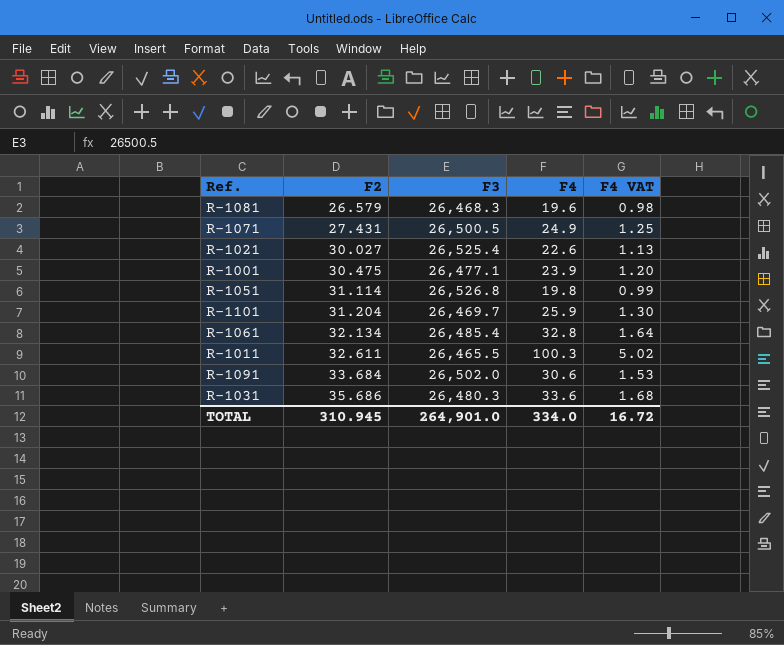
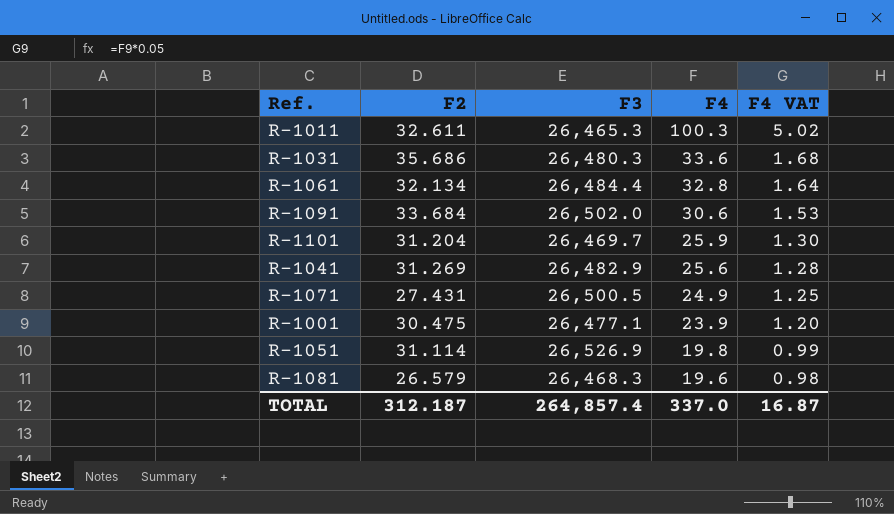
row order: F2 ascending -> F4 descending
row R-1021: 30.027 | 26,525.4 | 22.6 | 1.13 -> none
R-1011 | F3: 26,465.5 -> 26,465.3
R-1061 | F3: 26,485.4 -> 26,484.4
row R-1041: none -> 31.269 | 26,482.9 | 25.6 | 1.28
R-1051 | F3: 26,526.8 -> 26,526.9
TOTAL | F2: 310.945 -> 312.187
TOTAL | F3: 264,901.0 -> 264,857.4
TOTAL | F4: 334.0 -> 337.0
TOTAL | F4 VAT: 16.72 -> 16.87

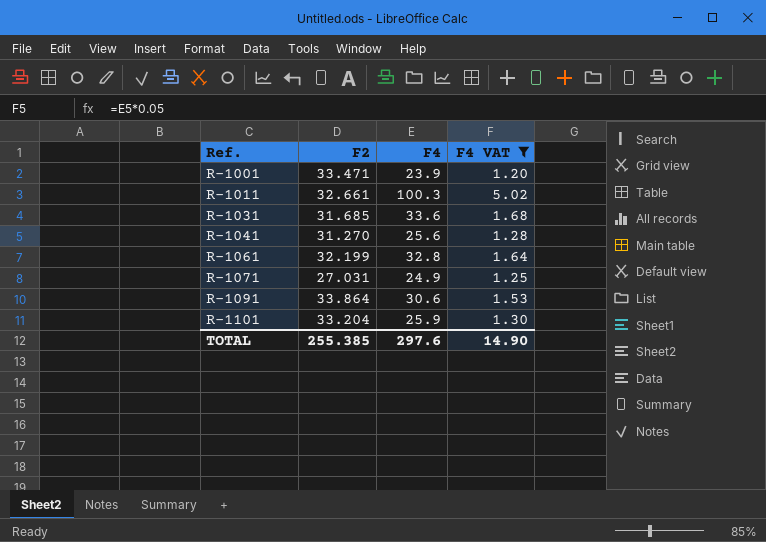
filter: none -> F4 VAT >= 1.20
row order: F4 descending -> Ref. ascending
column F3 | position: 3 -> none
R-1001 | F2: 30.475 -> 33.471
R-1011 | F2: 32.611 -> 32.661
R-1031 | F2: 35.686 -> 31.685
R-1041 | F2: 31.269 -> 31.270
R-1061 | F2: 32.134 -> 32.199
R-1071 | F2: 27.431 -> 27.031
R-1091 | F2: 33.684 -> 33.864
R-1101 | F2: 31.204 -> 33.204
TOTAL | F2: 312.187 -> 255.385
TOTAL | F4: 337.0 -> 297.6
TOTAL | F4 VAT: 16.87 -> 14.90

